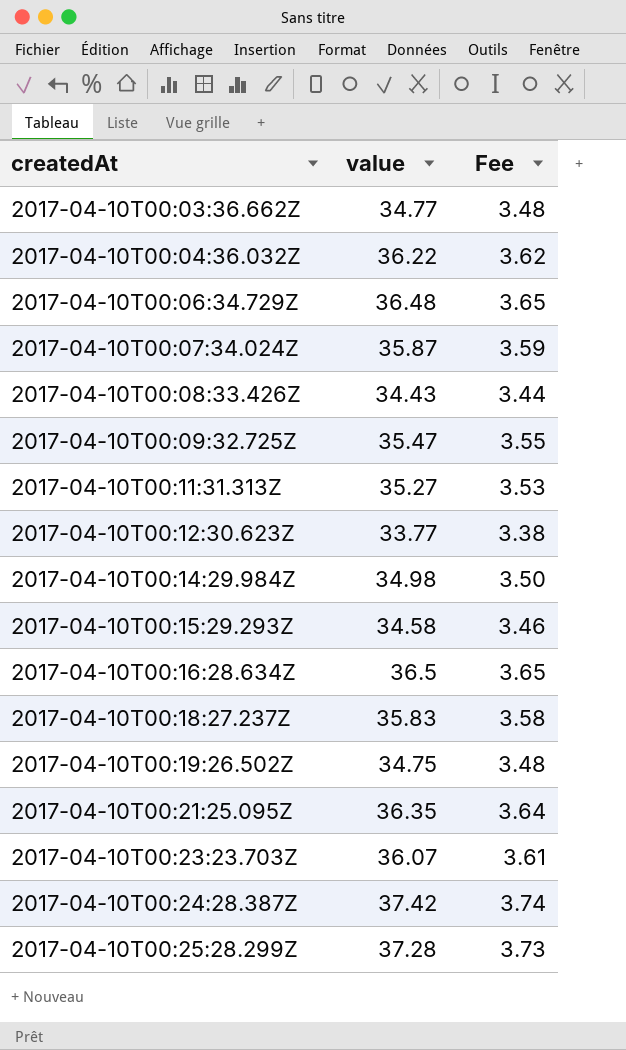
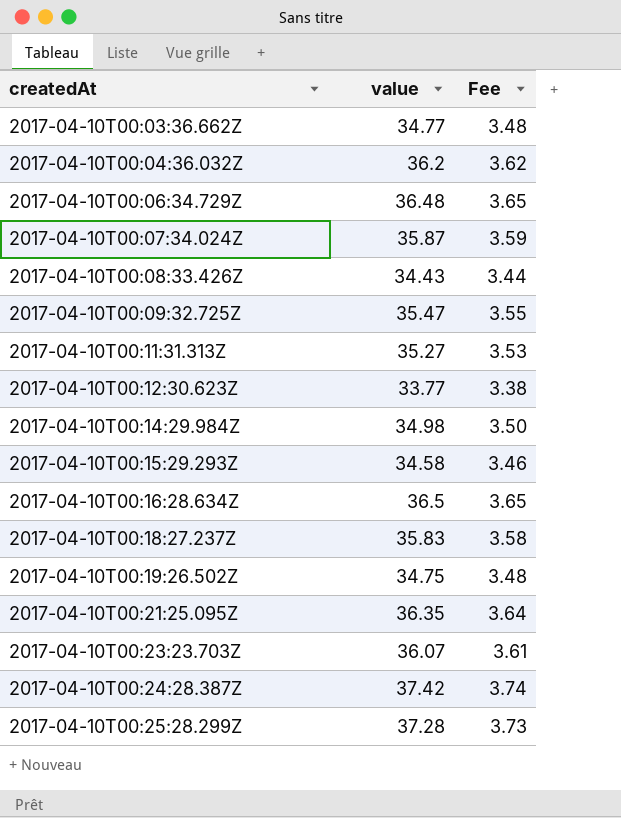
2017-04-10T00:04:36.032Z | value: 36.22 -> 36.2

